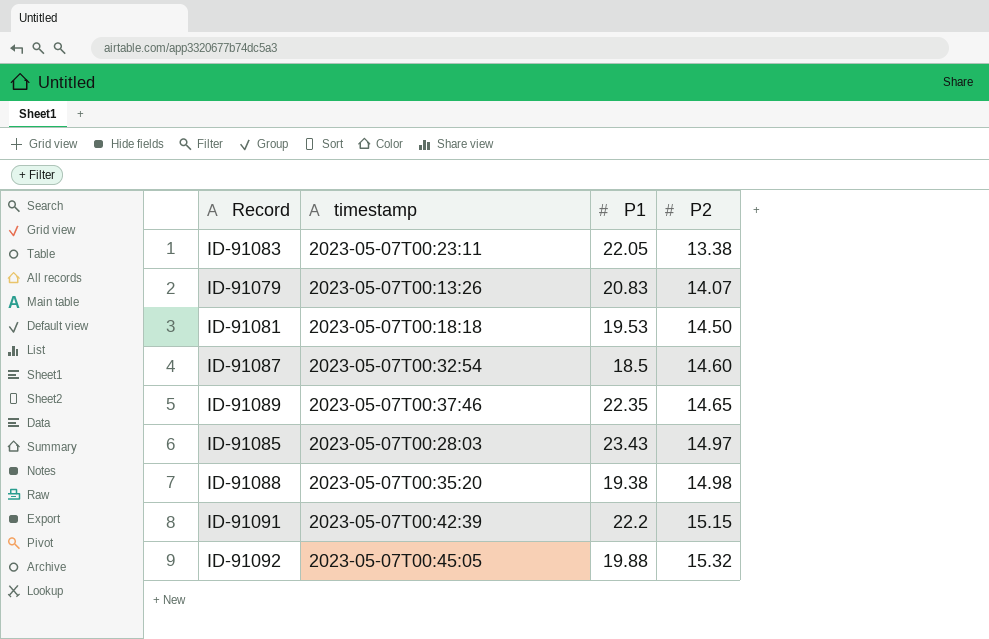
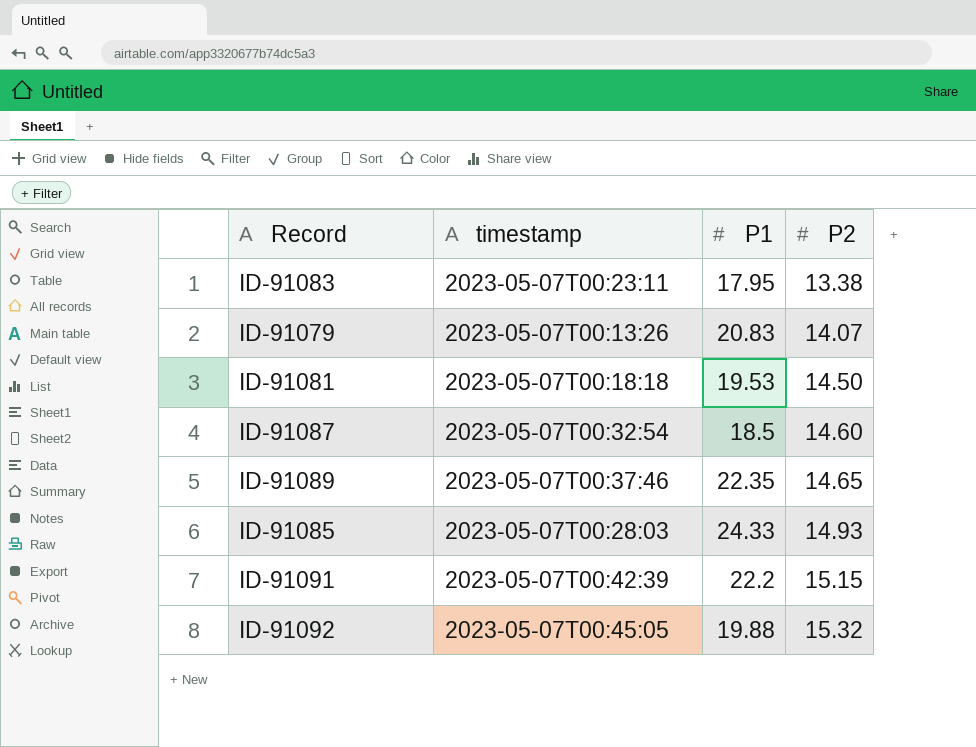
row ID-91088: 2023-05-07T00:35:20 | 19.38 | 14.98 -> none
ID-91083 | P1: 22.05 -> 17.95
ID-91085 | P1: 23.43 -> 24.33
ID-91085 | P2: 14.97 -> 14.93

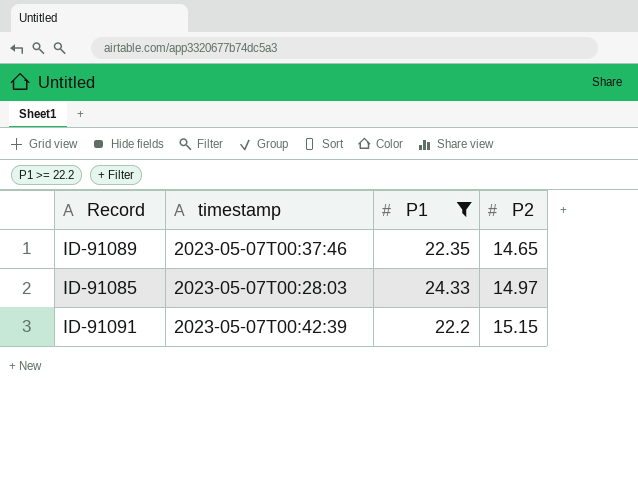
filter: none -> P1 >= 22.2
ID-91085 | P2: 14.93 -> 14.97

